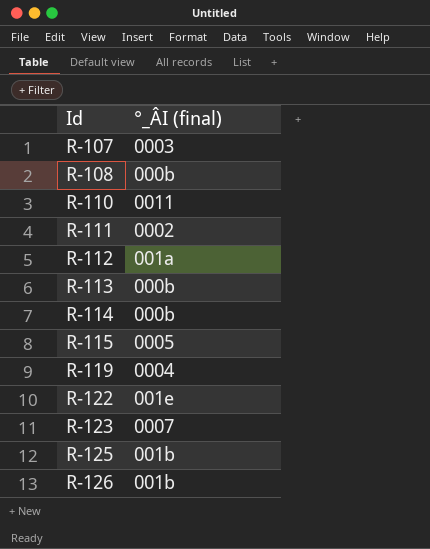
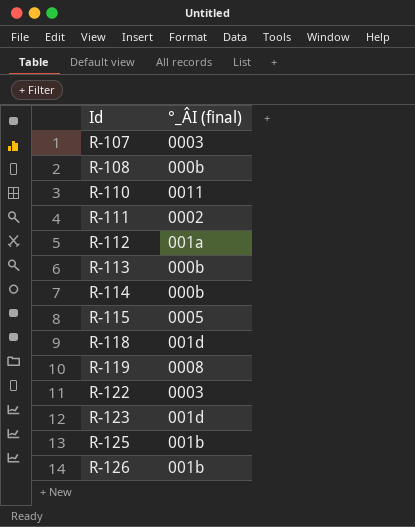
row R-118: none -> 001d
R-119 | °_ÂI (final): 0004 -> 0008
R-122 | °_ÂI (final): 001e -> 0003
R-123 | °_ÂI (final): 0007 -> 001d

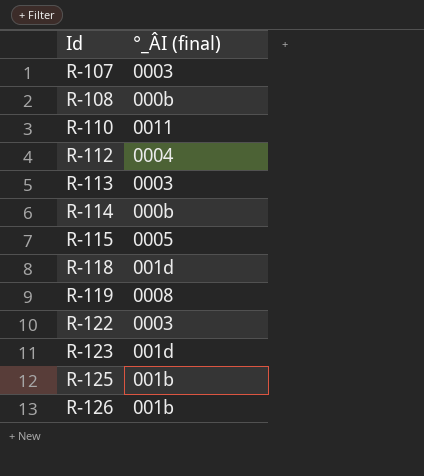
row R-111: 0002 -> none
R-112 | °_ÂI (final): 001a -> 0004
R-113 | °_ÂI (final): 000b -> 0003

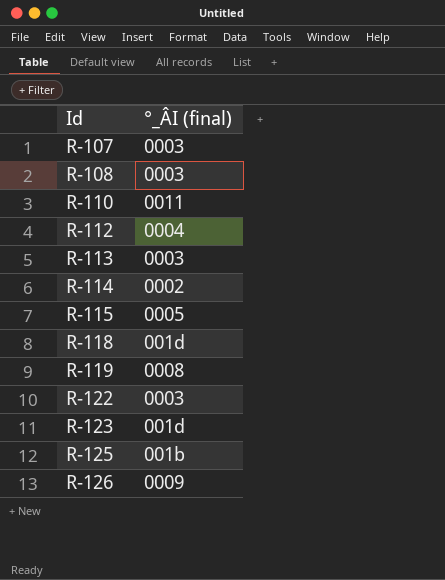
R-108 | °_ÂI (final): 000b -> 0003
R-114 | °_ÂI (final): 000b -> 0002
R-126 | °_ÂI (final): 001b -> 0009

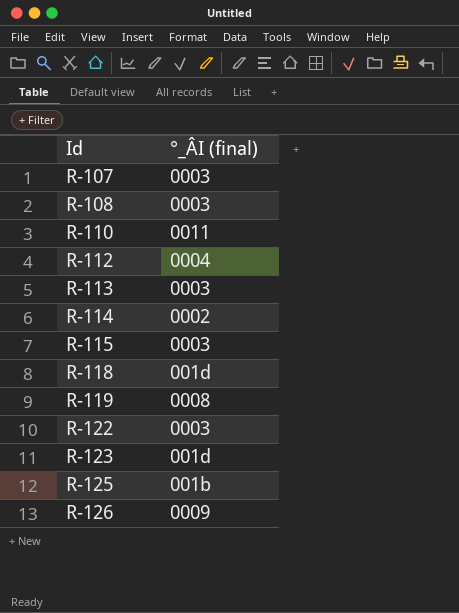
R-115 | °_ÂI (final): 0005 -> 0003

